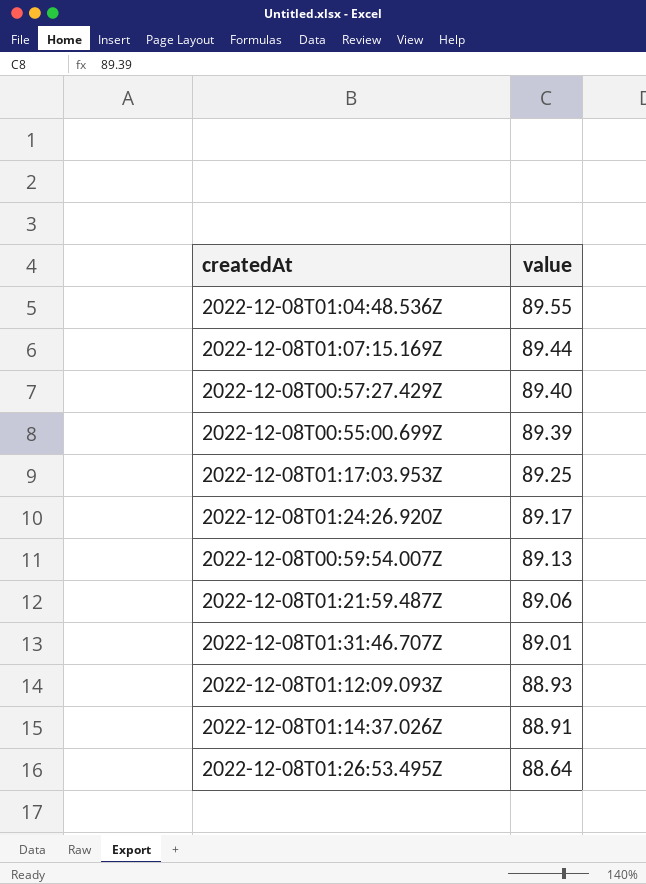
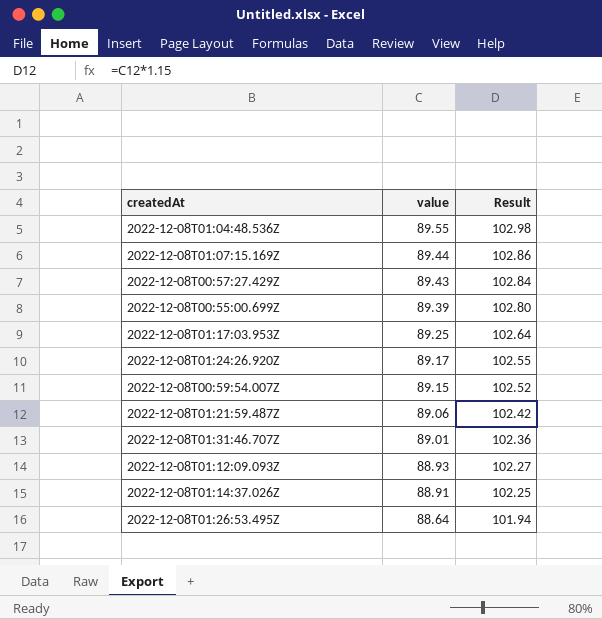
column Result | formula: none -> [value] * 1.15
2022-12-08T00:57:27.429Z | value: 89.40 -> 89.43
2022-12-08T00:59:54.007Z | value: 89.13 -> 89.15

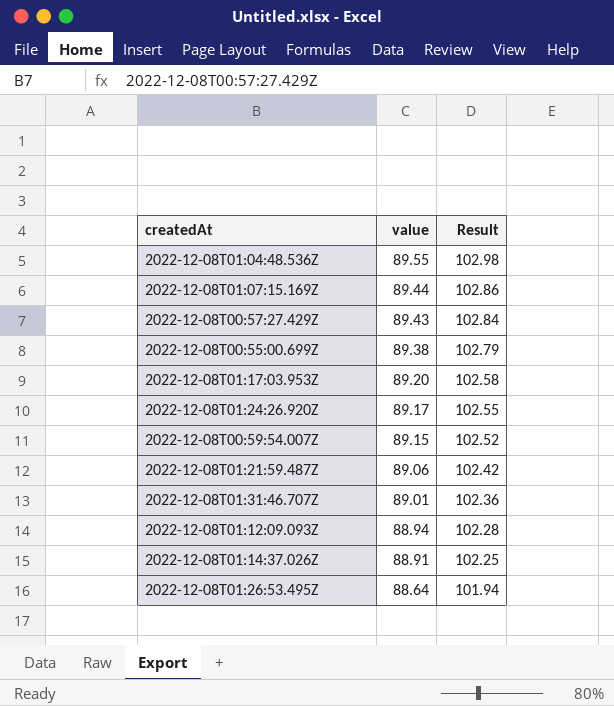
2022-12-08T00:55:00.699Z | value: 89.39 -> 89.38
2022-12-08T00:55:00.699Z | Result: 102.80 -> 102.79
2022-12-08T01:17:03.953Z | value: 89.25 -> 89.20
2022-12-08T01:17:03.953Z | Result: 102.64 -> 102.58
2022-12-08T01:12:09.093Z | value: 88.93 -> 88.94
2022-12-08T01:12:09.093Z | Result: 102.27 -> 102.28

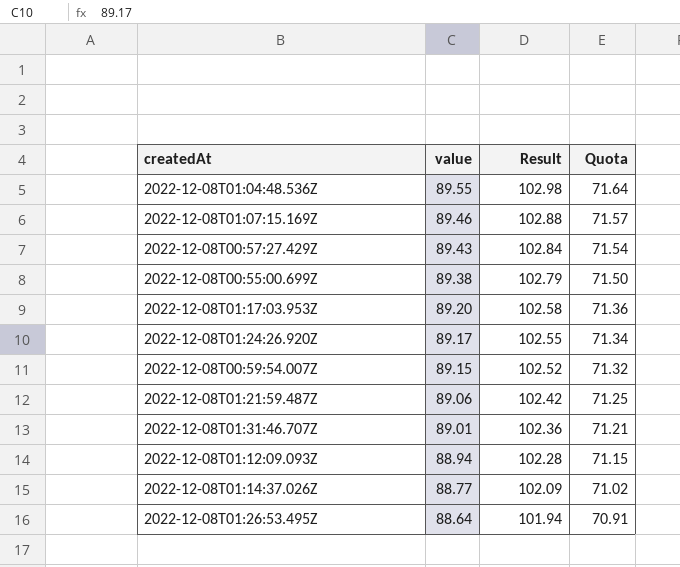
column Quota | formula: none -> [value] * 0.8
2022-12-08T01:07:15.169Z | value: 89.44 -> 89.46
2022-12-08T01:07:15.169Z | Result: 102.86 -> 102.88
2022-12-08T01:14:37.026Z | value: 88.91 -> 88.77
2022-12-08T01:14:37.026Z | Result: 102.25 -> 102.09

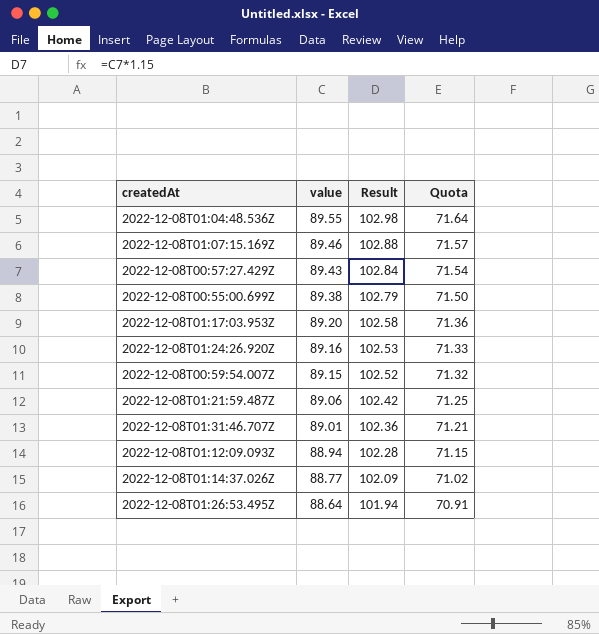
2022-12-08T01:24:26.920Z | value: 89.17 -> 89.16
2022-12-08T01:24:26.920Z | Result: 102.55 -> 102.53
2022-12-08T01:24:26.920Z | Quota: 71.34 -> 71.33

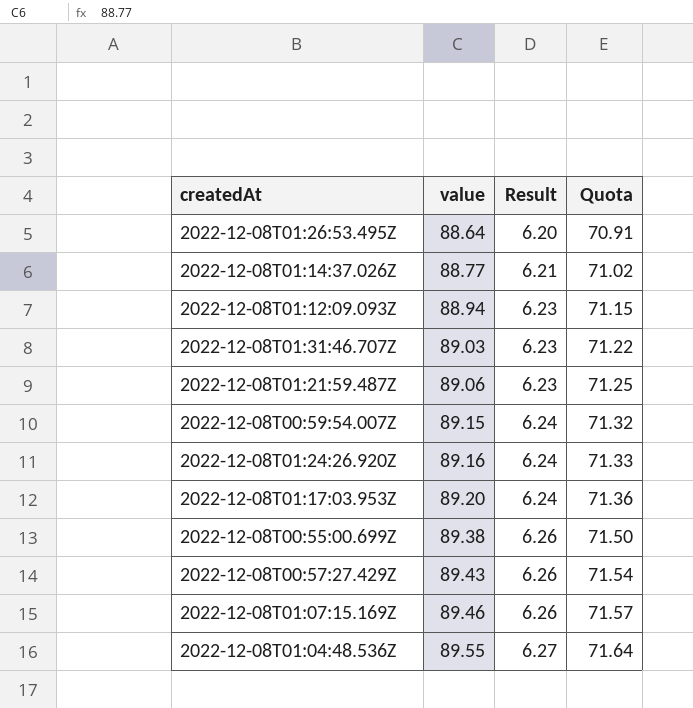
row order: value descending -> value ascending
column Result | formula: [value] * 1.15 -> [value] * 0.07
2022-12-08T01:31:46.707Z | value: 89.01 -> 89.03
2022-12-08T01:31:46.707Z | Quota: 71.21 -> 71.22

